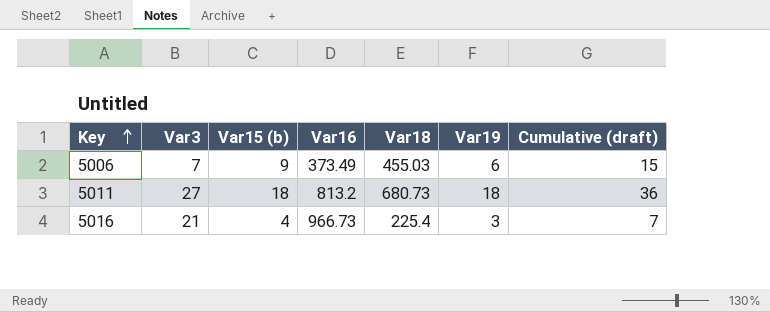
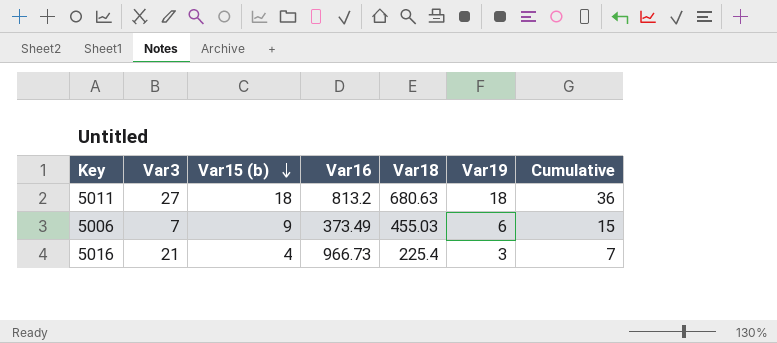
row order: Key ascending -> Var15 (b) descending
column name: Cumulative (draft) -> Cumulative
5011 | Var18: 680.73 -> 680.63

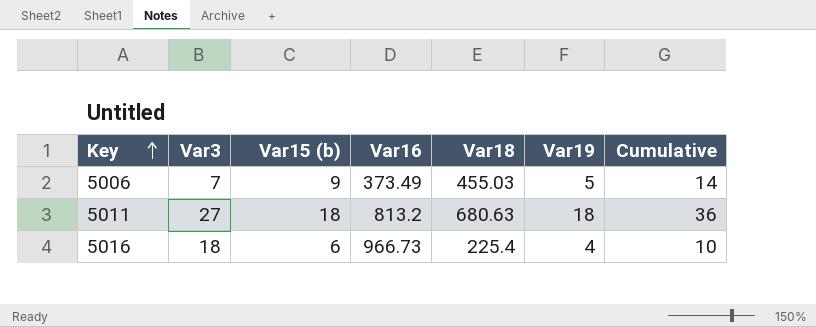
row order: Var15 (b) descending -> Key ascending
5006 | Var19: 6 -> 5
5006 | Cumulative: 15 -> 14
5016 | Var3: 21 -> 18
5016 | Var15 (b): 4 -> 6
5016 | Var19: 3 -> 4
5016 | Cumulative: 7 -> 10

